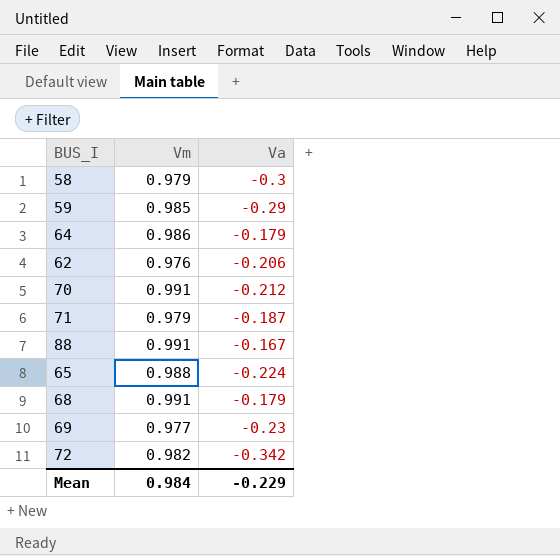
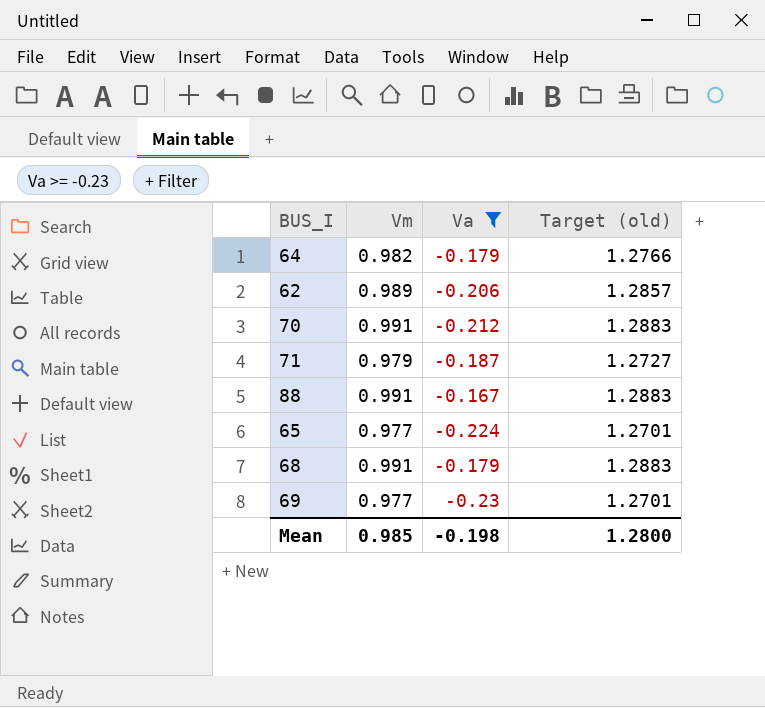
filter: none -> Va >= -0.23
column Target (old) | formula: none -> [Vm] * 1.3
64 | Vm: 0.986 -> 0.982
62 | Vm: 0.976 -> 0.989
65 | Vm: 0.988 -> 0.977
Mean | Vm: 0.984 -> 0.985
Mean | Va: -0.229 -> -0.198

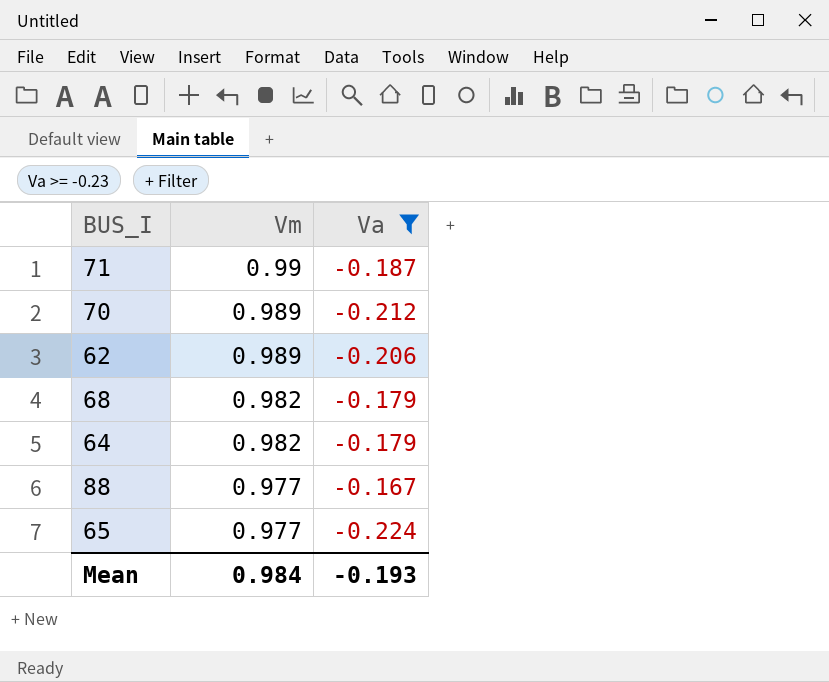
row order: none -> Vm descending
column Target (old) | formula: [Vm] * 1.3 -> none
row 69: 0.977 | -0.23 | 1.2701 -> none
71 | Vm: 0.979 -> 0.99
70 | Vm: 0.991 -> 0.989
68 | Vm: 0.991 -> 0.982
88 | Vm: 0.991 -> 0.977
Mean | Vm: 0.985 -> 0.984
Mean | Va: -0.198 -> -0.193

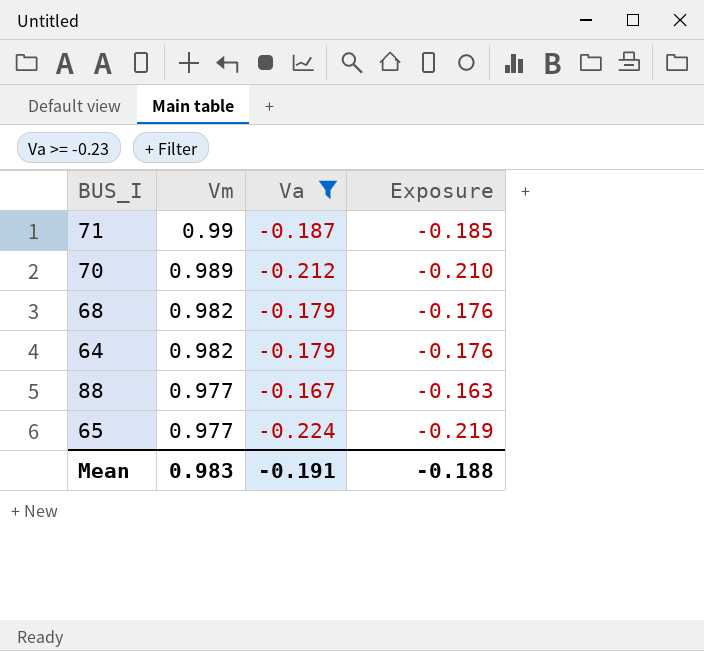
column Exposure | formula: none -> [Vm] * [Va]
row 62: 0.989 | -0.206 -> none
Mean | Vm: 0.984 -> 0.983
Mean | Va: -0.193 -> -0.191

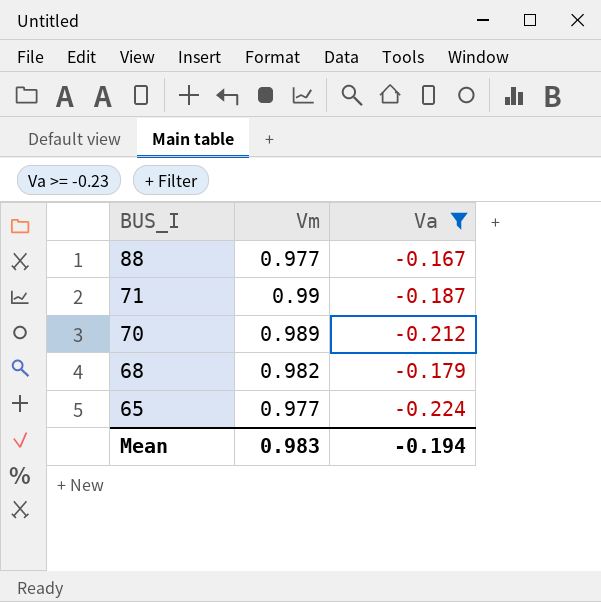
row order: Vm descending -> BUS_I descending
column Exposure | formula: [Vm] * [Va] -> none
row 64: 0.982 | -0.179 | -0.176 -> none
Mean | Va: -0.191 -> -0.194

